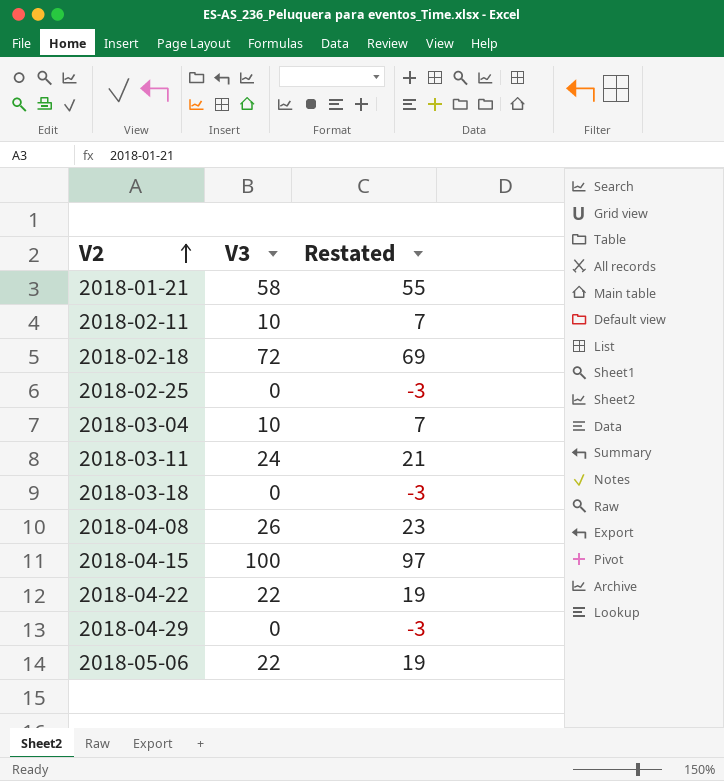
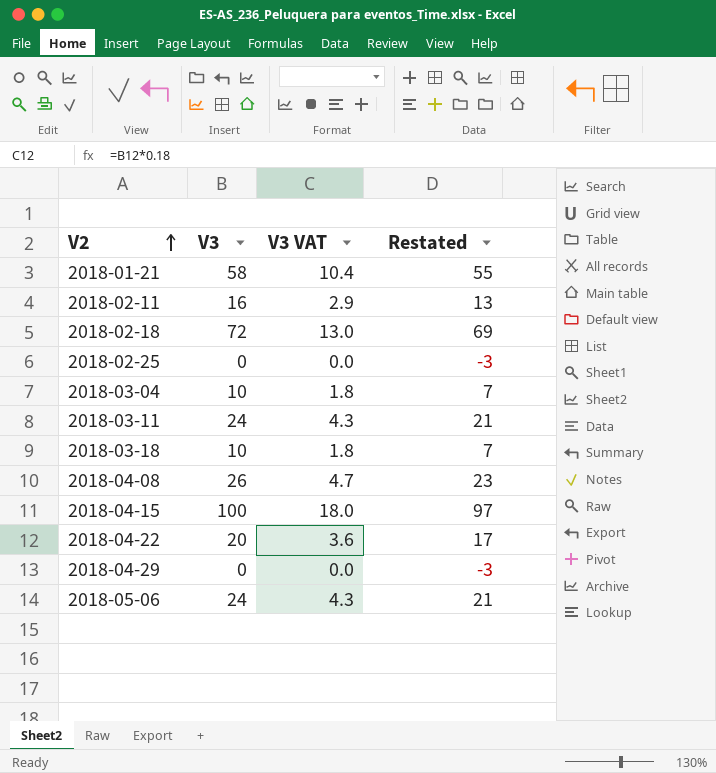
column V3 VAT | formula: none -> [V3] * 0.18
2018-02-11 | V3: 10 -> 16
2018-02-11 | Restated: 7 -> 13
2018-03-18 | V3: 0 -> 10
2018-03-18 | Restated: -3 -> 7
2018-04-22 | V3: 22 -> 20
2018-04-22 | Restated: 19 -> 17
2018-05-06 | V3: 22 -> 24
2018-05-06 | Restated: 19 -> 21

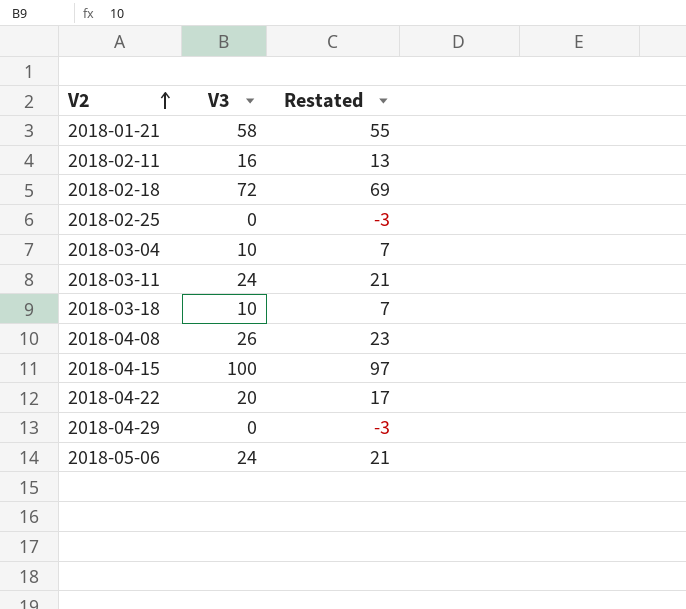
column V3 VAT | formula: [V3] * 0.18 -> none

